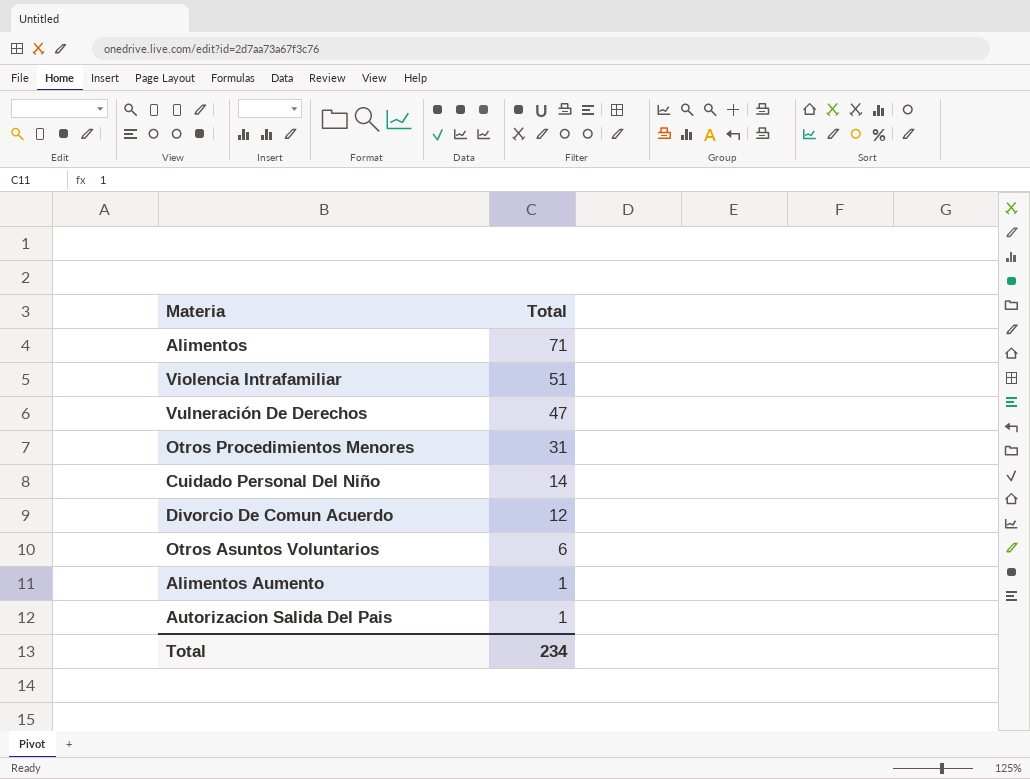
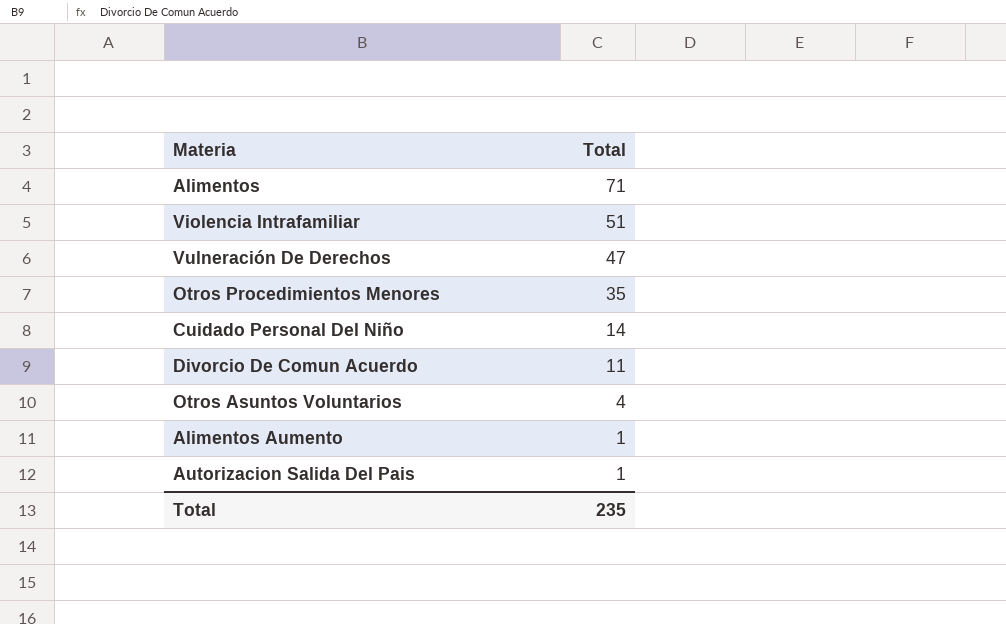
Otros Procedimientos Menores | Total: 31 -> 35
Divorcio De Comun Acuerdo | Total: 12 -> 11
Otros Asuntos Voluntarios | Total: 6 -> 4
Total | Total: 234 -> 235

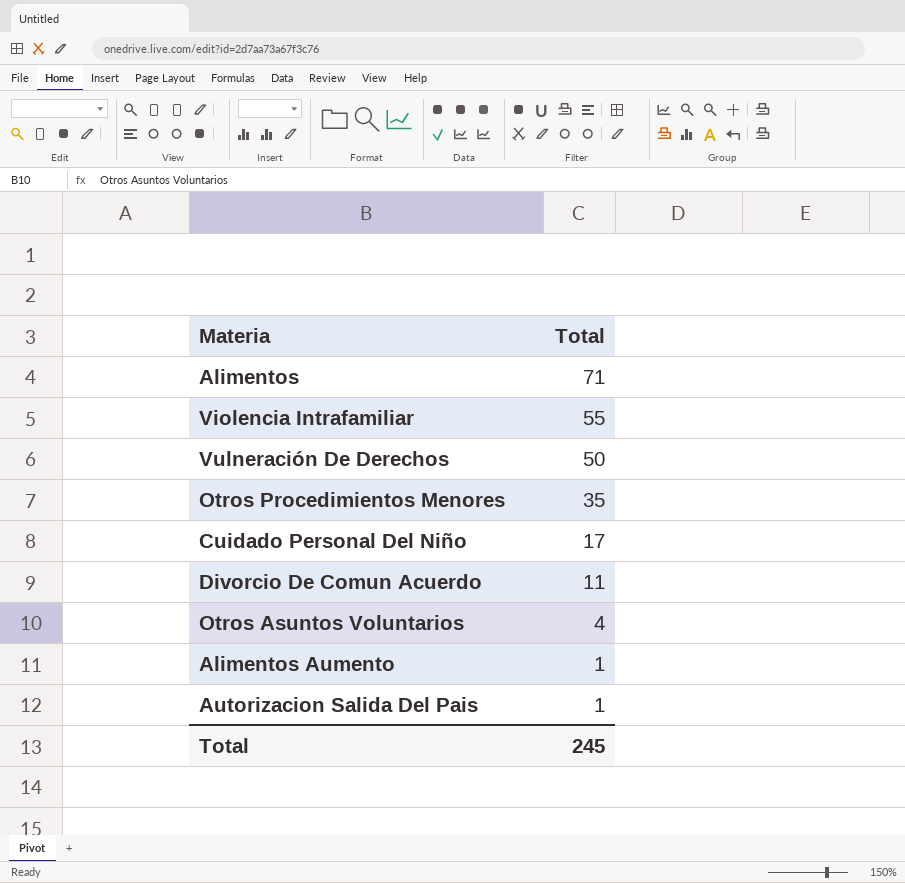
Violencia Intrafamiliar | Total: 51 -> 55
Vulneración De Derechos | Total: 47 -> 50
Cuidado Personal Del Niño | Total: 14 -> 17
Total | Total: 235 -> 245

